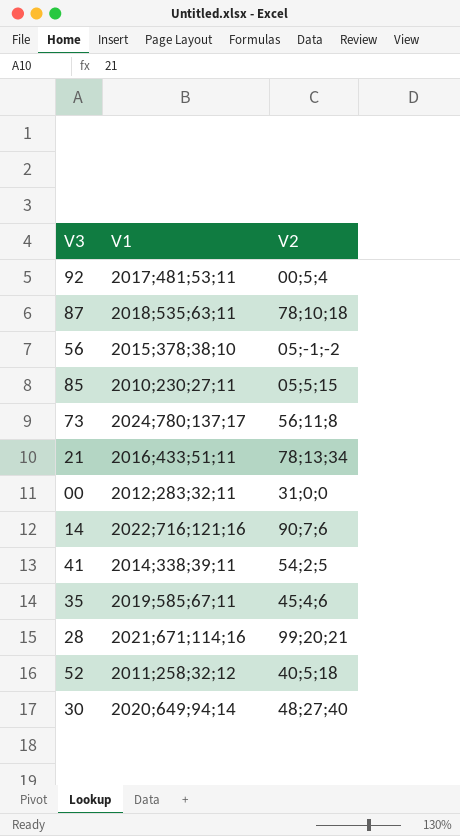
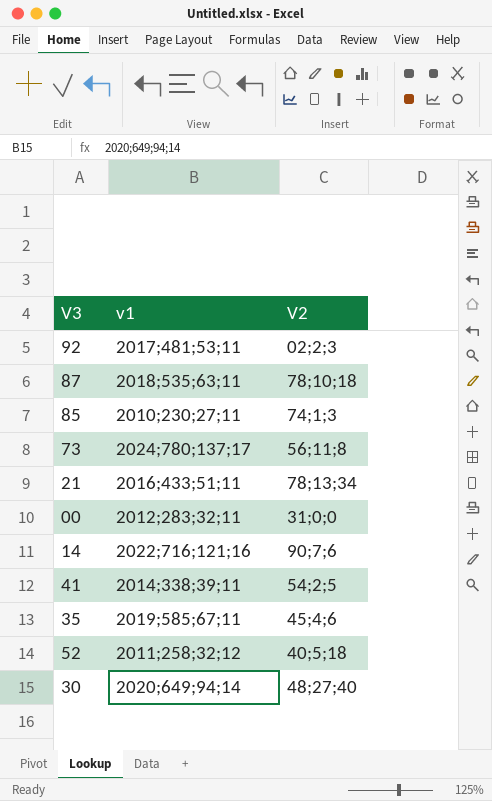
column name: V1 -> v1
row 56: 2015;378;38;10 | 05;-1;-2 -> none
row 28: 2021;671;114;16 | 99;20;21 -> none
92 | V2: 00;5;4 -> 02;2;3
85 | V2: 05;5;15 -> 74;1;3

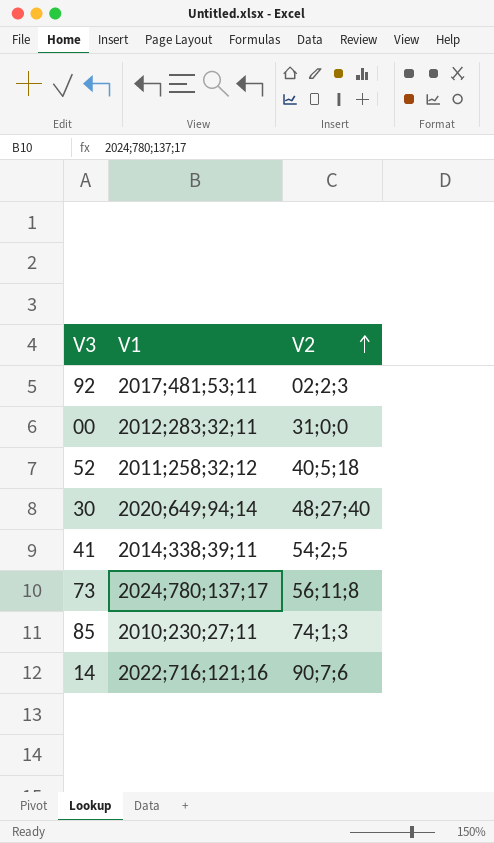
row order: none -> V2 ascending
column name: v1 -> V1
row 87: 2018;535;63;11 | 78;10;18 -> none
row 21: 2016;433;51;11 | 78;13;34 -> none
row 35: 2019;585;67;11 | 45;4;6 -> none

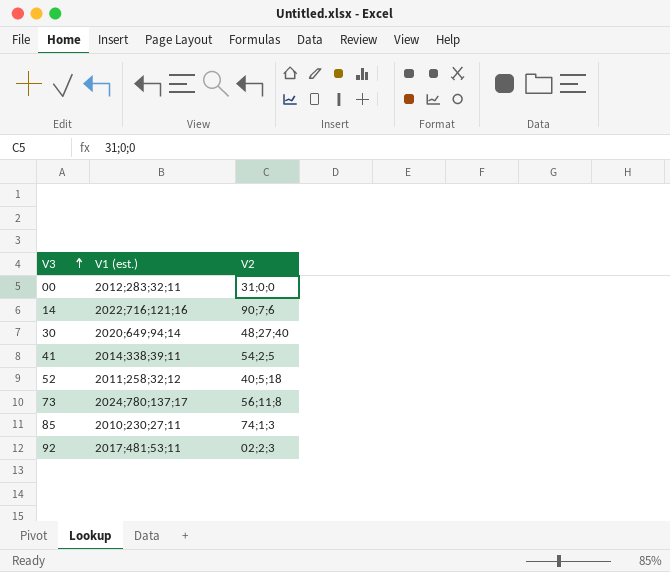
row order: V2 ascending -> V3 ascending
column name: V1 -> V1 (est.)

